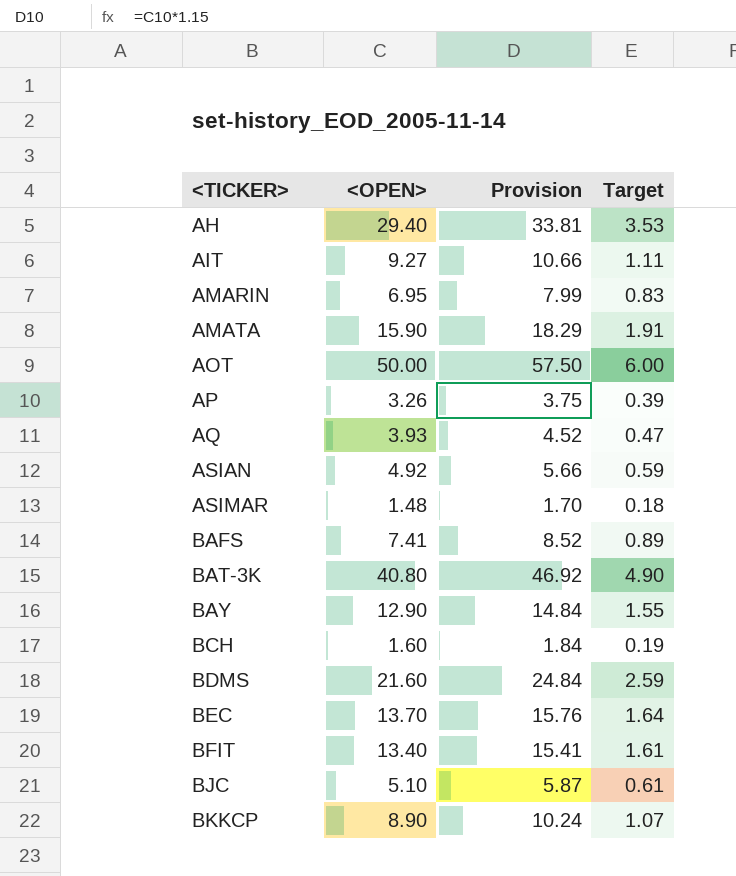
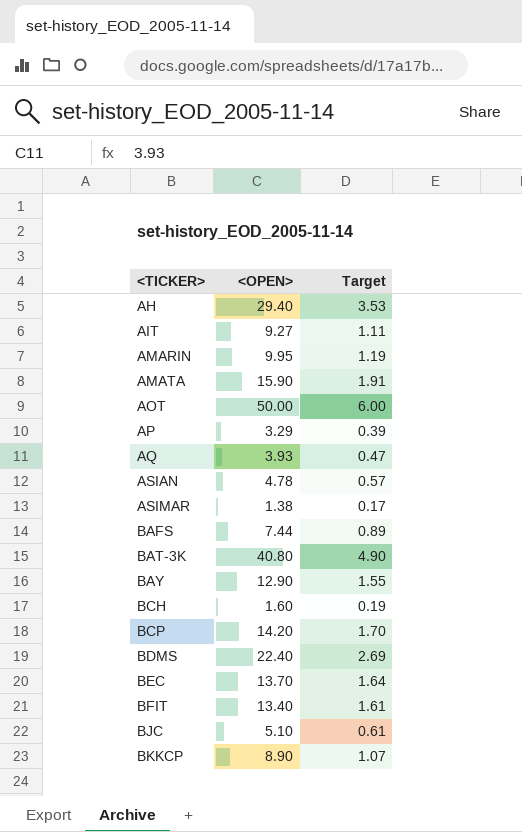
column Provision | formula: [<OPEN>] * 1.15 -> none
AMARIN | <OPEN>: 6.95 -> 9.95
AMARIN | Target: 0.83 -> 1.19
AP | <OPEN>: 3.26 -> 3.29
ASIAN | <OPEN>: 4.92 -> 4.78
ASIAN | Target: 0.59 -> 0.57
ASIMAR | <OPEN>: 1.48 -> 1.38
ASIMAR | Target: 0.18 -> 0.17
BAFS | <OPEN>: 7.41 -> 7.44
row BCP: none -> 14.20 | 1.70
BDMS | <OPEN>: 21.60 -> 22.40
BDMS | Target: 2.59 -> 2.69

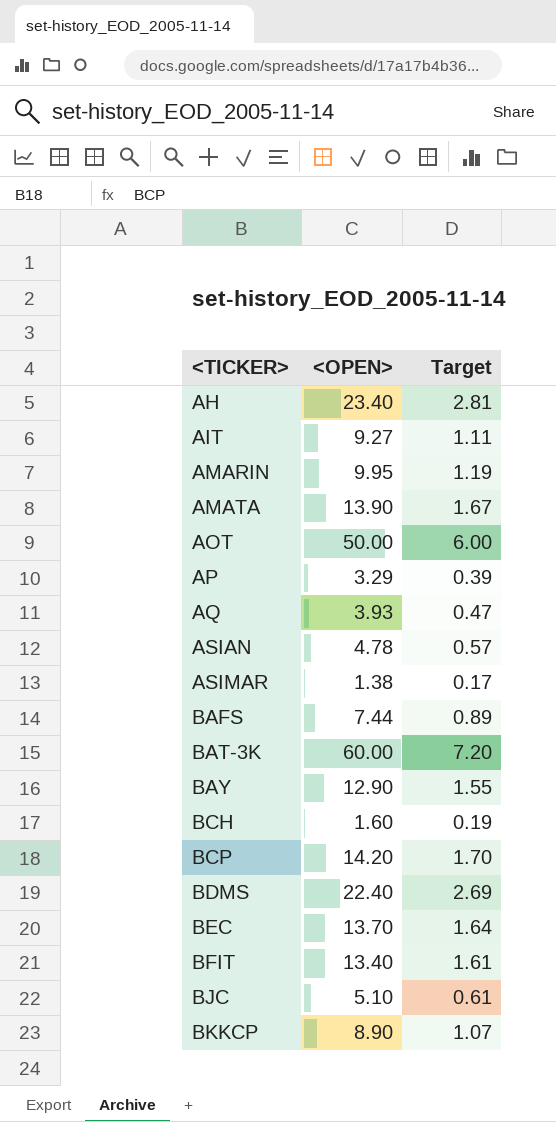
AH | <OPEN>: 29.40 -> 23.40
AH | Target: 3.53 -> 2.81
AMATA | <OPEN>: 15.90 -> 13.90
AMATA | Target: 1.91 -> 1.67
BAT-3K | <OPEN>: 40.80 -> 60.00
BAT-3K | Target: 4.90 -> 7.20

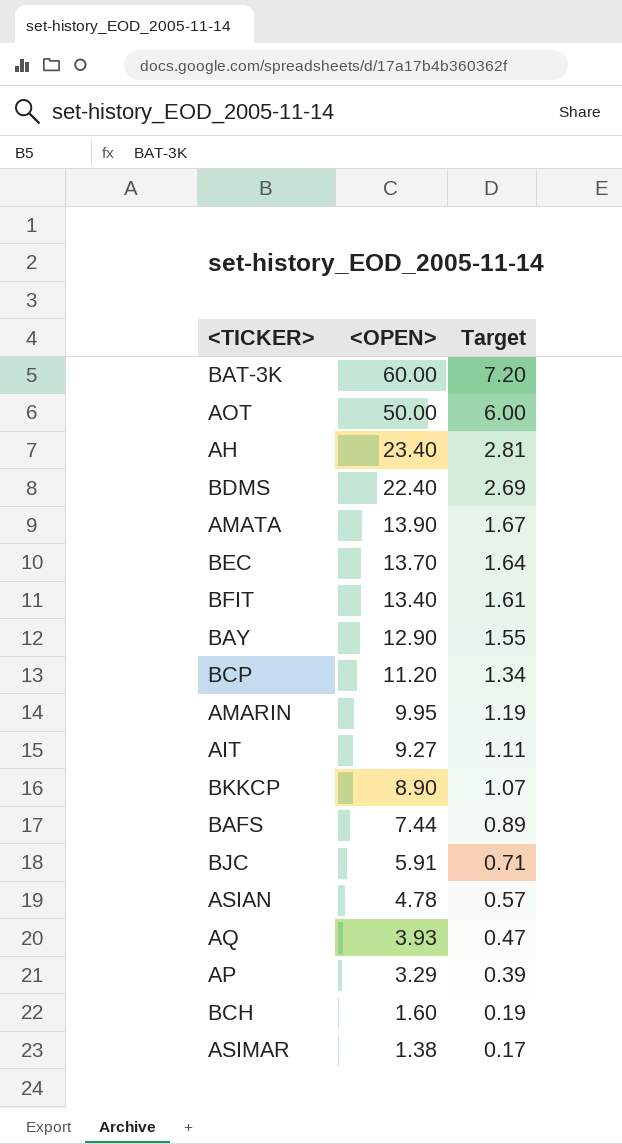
row order: <TICKER> ascending -> <OPEN> descending
BCP | <OPEN>: 14.20 -> 11.20
BCP | Target: 1.70 -> 1.34
BJC | <OPEN>: 5.10 -> 5.91
BJC | Target: 0.61 -> 0.71

